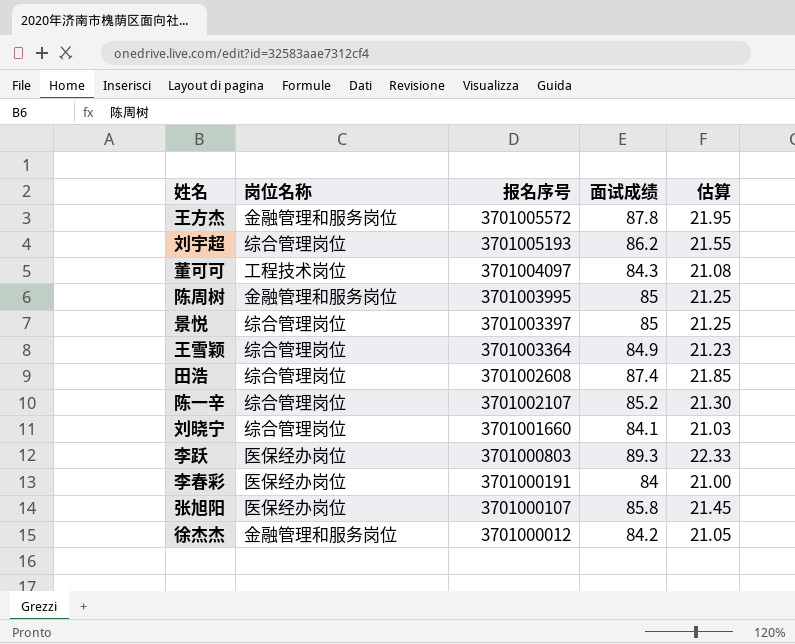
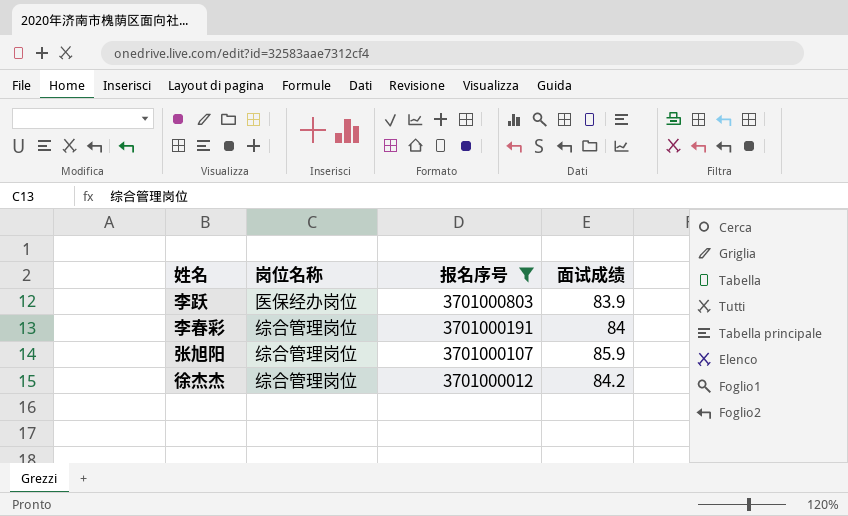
filter: none -> 报名序号 <= 3701000803
column 估算 | formula: [面试成绩] * 0.25 -> none
李跃 | 面试成绩: 89.3 -> 83.9
李春彩 | 岗位名称: 医保经办岗位 -> 综合管理岗位
张旭阳 | 岗位名称: 医保经办岗位 -> 综合管理岗位
张旭阳 | 面试成绩: 85.8 -> 85.9
徐杰杰 | 岗位名称: 金融管理和服务岗位 -> 综合管理岗位

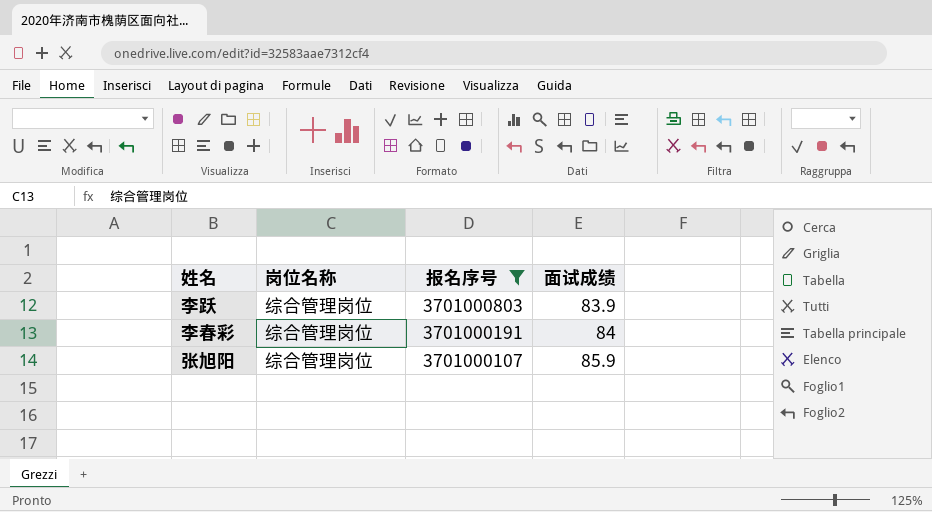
row 徐杰杰: 综合管理岗位 | 3701000012 | 84.2 -> none
李跃 | 岗位名称: 医保经办岗位 -> 综合管理岗位

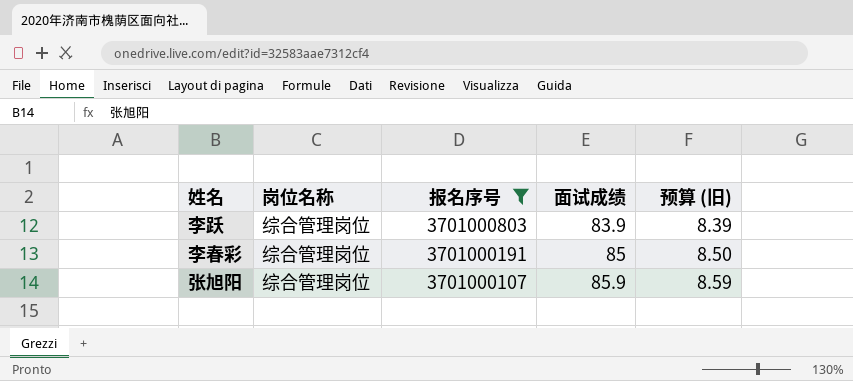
column 预算 (旧) | formula: none -> [面试成绩] * 0.1
李春彩 | 面试成绩: 84 -> 85

